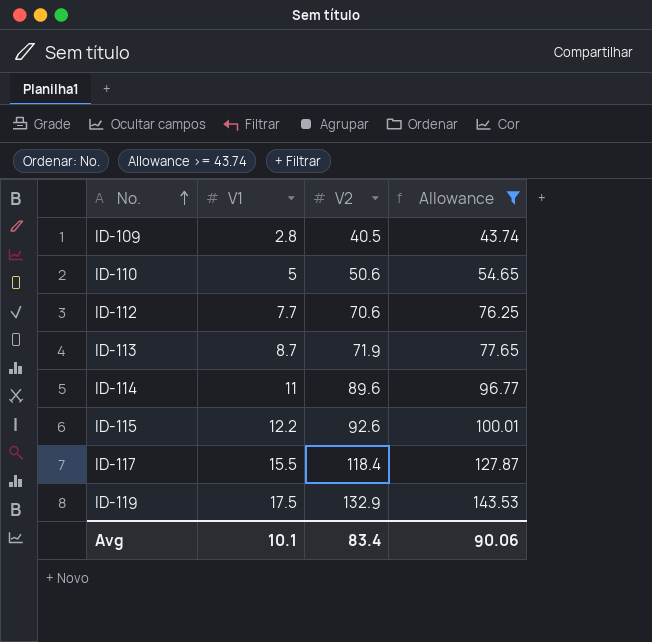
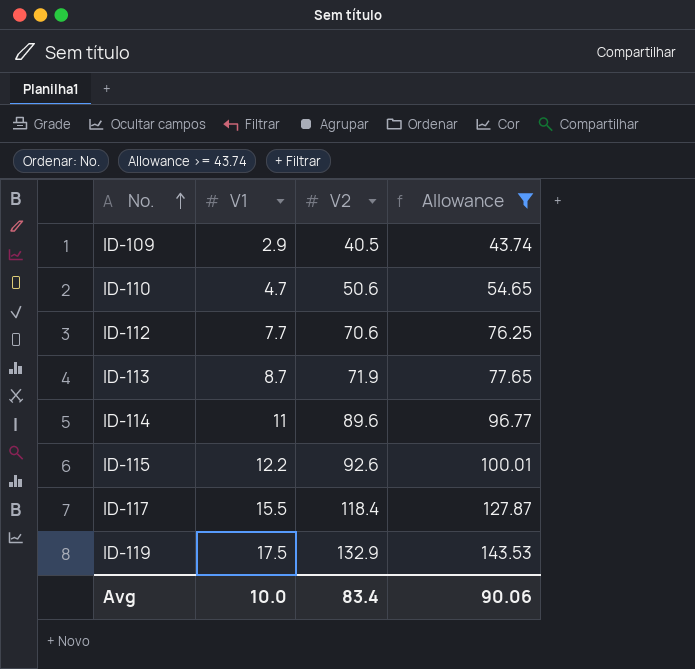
ID-109 | V1: 2.8 -> 2.9
ID-110 | V1: 5 -> 4.7
Avg | V1: 10.1 -> 10.0

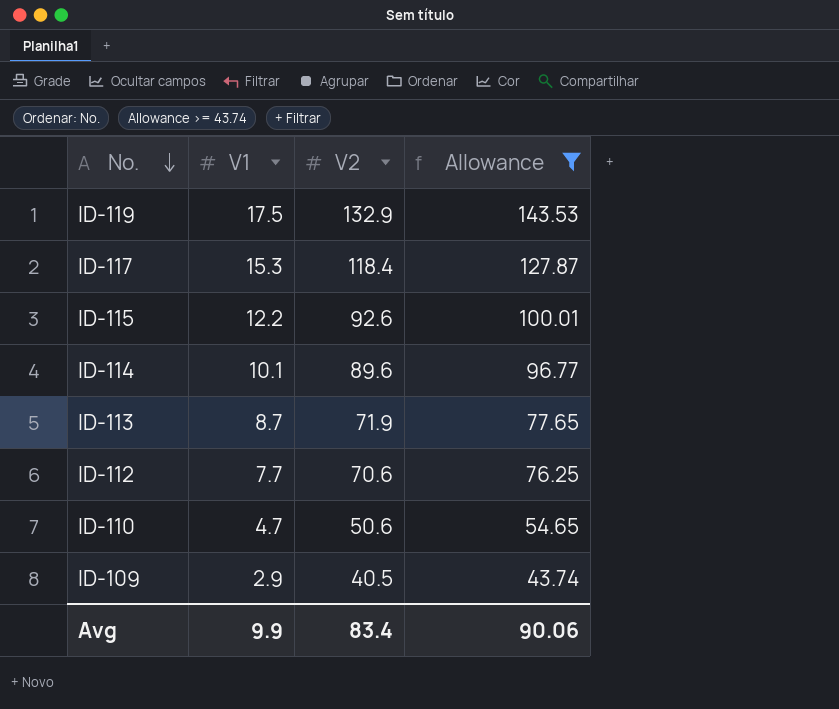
row order: No. ascending -> No. descending
ID-117 | V1: 15.5 -> 15.3
ID-114 | V1: 11 -> 10.1
Avg | V1: 10.0 -> 9.9

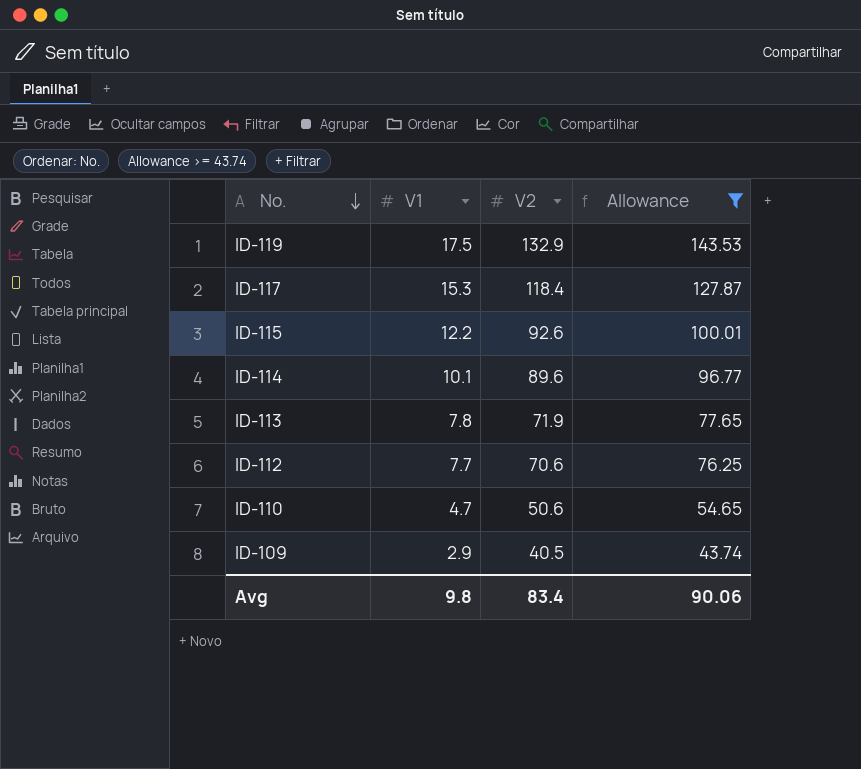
ID-113 | V1: 8.7 -> 7.8
Avg | V1: 9.9 -> 9.8

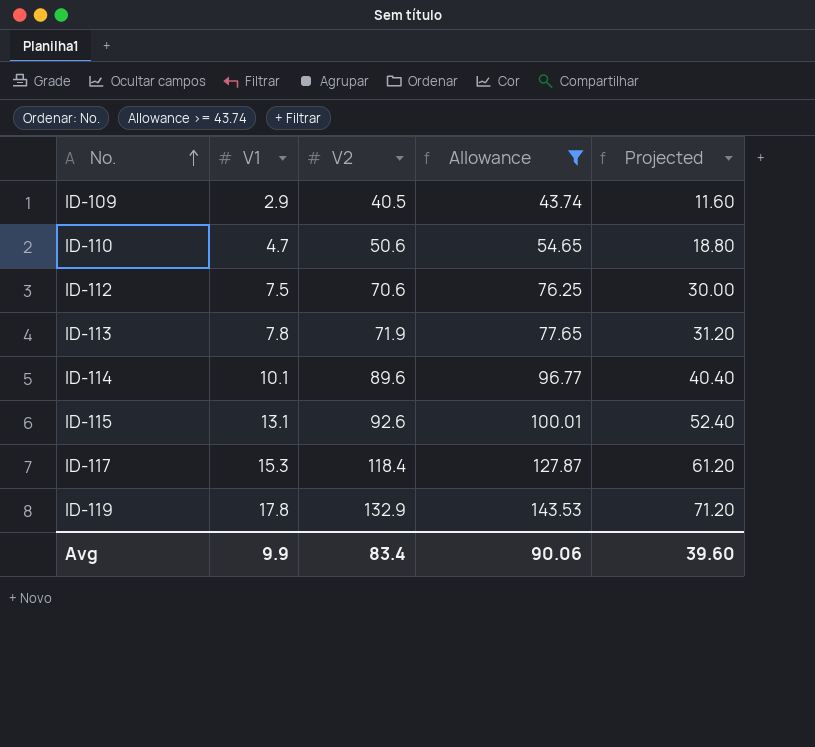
row order: No. descending -> No. ascending
column Projected | formula: none -> [V1] * 4
ID-112 | V1: 7.7 -> 7.5
ID-115 | V1: 12.2 -> 13.1
ID-119 | V1: 17.5 -> 17.8
Avg | V1: 9.8 -> 9.9

